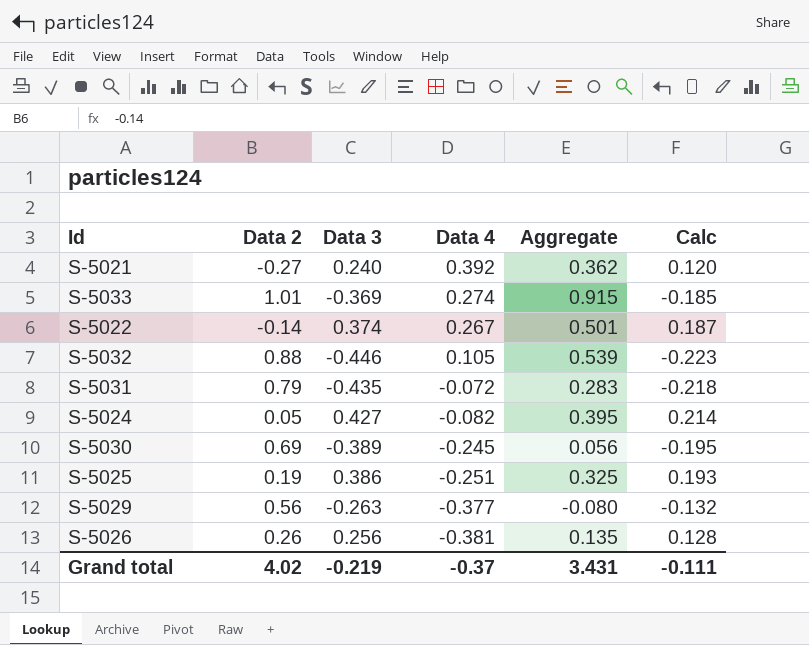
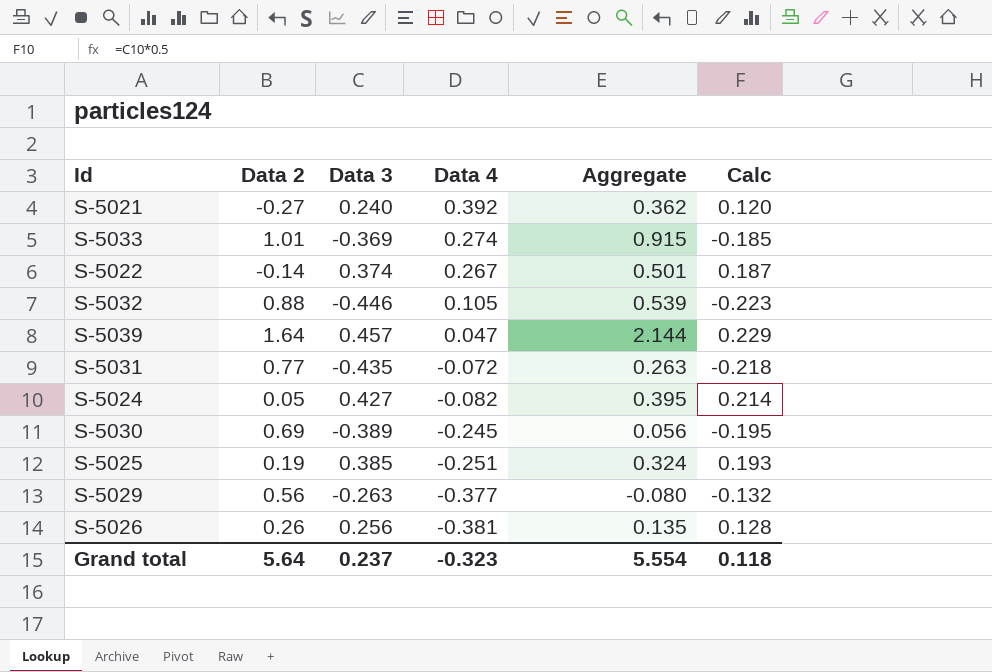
row S-5039: none -> 1.64 | 0.457 | 0.047 | 2.144 | 0.229
S-5031 | Data 2: 0.79 -> 0.77
S-5031 | Aggregate: 0.283 -> 0.263
S-5025 | Data 3: 0.386 -> 0.385
S-5025 | Aggregate: 0.325 -> 0.324
Grand total | Data 2: 4.02 -> 5.64
Grand total | Data 3: -0.219 -> 0.237
Grand total | Data 4: -0.37 -> -0.323
Grand total | Aggregate: 3.431 -> 5.554
Grand total | Calc: -0.111 -> 0.118

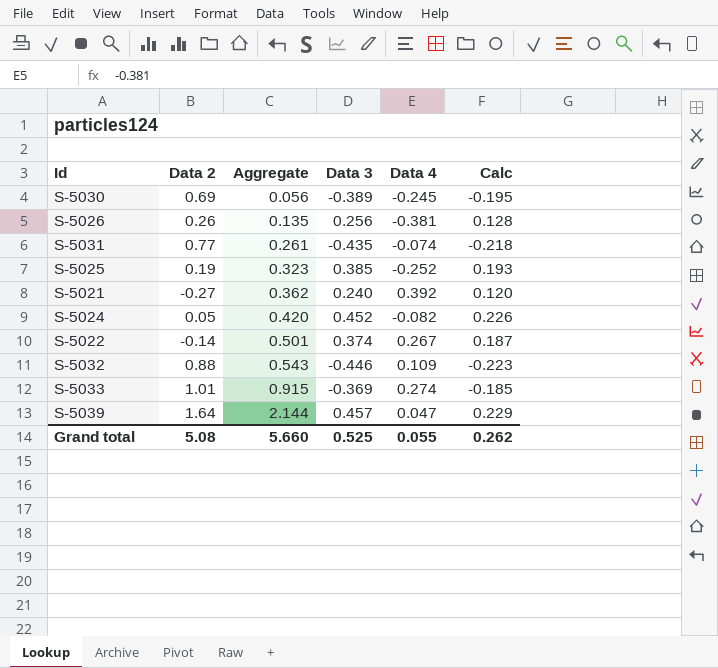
row order: Data 4 descending -> Aggregate ascending
column Aggregate | position: 5 -> 3
row S-5029: 0.56 | -0.263 | -0.377 | -0.080 | -0.132 -> none
S-5031 | Aggregate: 0.263 -> 0.261
S-5031 | Data 4: -0.072 -> -0.074
S-5025 | Aggregate: 0.324 -> 0.323
S-5025 | Data 4: -0.251 -> -0.252
S-5024 | Aggregate: 0.395 -> 0.420
S-5024 | Data 3: 0.427 -> 0.452
S-5024 | Calc: 0.214 -> 0.226
S-5032 | Aggregate: 0.539 -> 0.543
S-5032 | Data 4: 0.105 -> 0.109
Grand total | Data 2: 5.64 -> 5.08
Grand total | Aggregate: 5.554 -> 5.660
Grand total | Data 3: 0.237 -> 0.525
Grand total | Data 4: -0.323 -> 0.055
Grand total | Calc: 0.118 -> 0.262

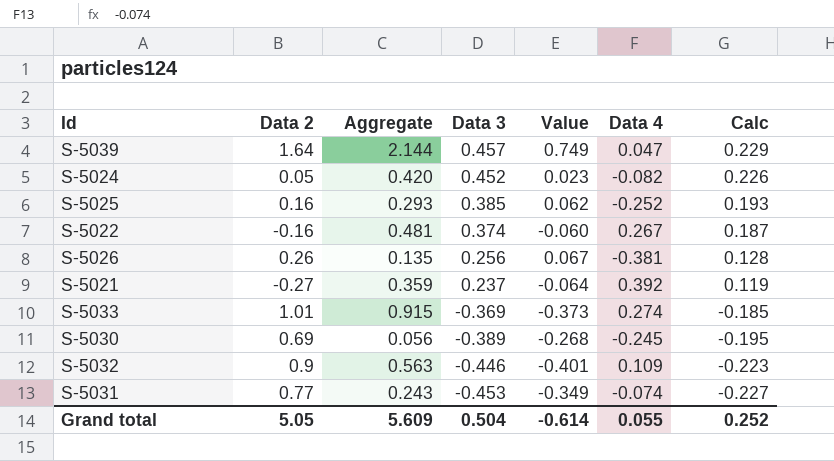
row order: Aggregate ascending -> Data 3 descending
column Value | formula: none -> [Data 2] * [Data 3]
S-5025 | Data 2: 0.19 -> 0.16
S-5025 | Aggregate: 0.323 -> 0.293
S-5022 | Data 2: -0.14 -> -0.16
S-5022 | Aggregate: 0.501 -> 0.481
S-5021 | Aggregate: 0.362 -> 0.359
S-5021 | Data 3: 0.240 -> 0.237
S-5021 | Calc: 0.120 -> 0.119
S-5032 | Data 2: 0.88 -> 0.9
S-5032 | Aggregate: 0.543 -> 0.563
S-5031 | Aggregate: 0.261 -> 0.243
S-5031 | Data 3: -0.435 -> -0.453
S-5031 | Calc: -0.218 -> -0.227
Grand total | Data 2: 5.08 -> 5.05
Grand total | Aggregate: 5.660 -> 5.609
Grand total | Data 3: 0.525 -> 0.504
Grand total | Calc: 0.262 -> 0.252

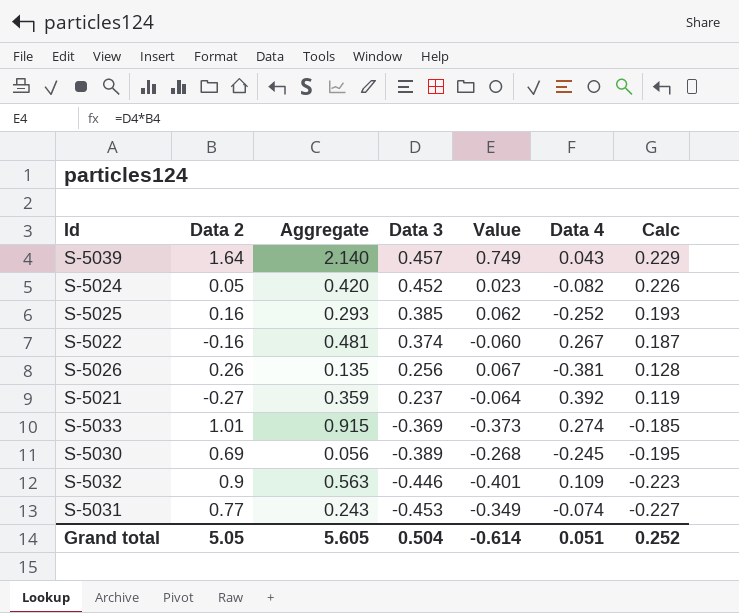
S-5039 | Aggregate: 2.144 -> 2.140
S-5039 | Data 4: 0.047 -> 0.043
Grand total | Aggregate: 5.609 -> 5.605
Grand total | Data 4: 0.055 -> 0.051

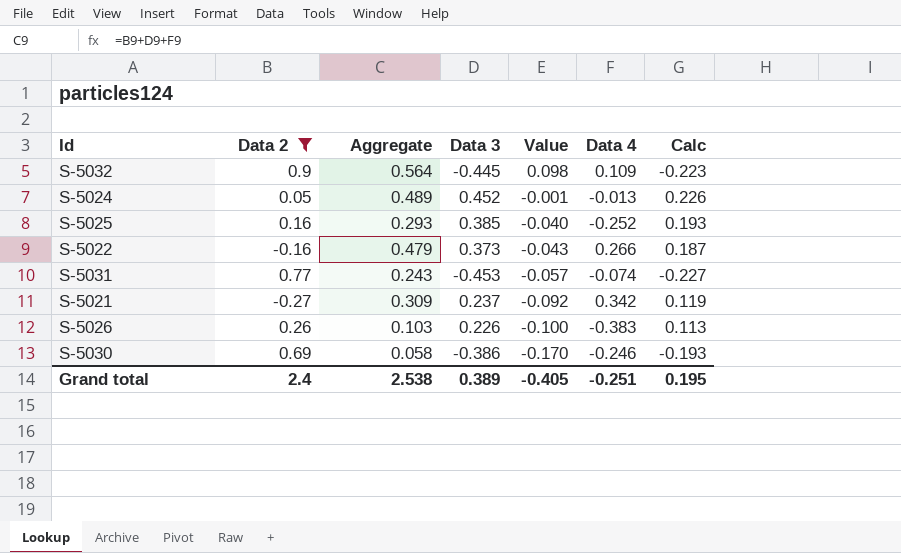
filter: none -> Data 2 <= 0.9
row order: Data 3 descending -> Value descending
column Value | formula: [Data 2] * [Data 3] -> [Data 2] * [Data 4]
S-5032 | Aggregate: 0.563 -> 0.564
S-5032 | Data 3: -0.446 -> -0.445
S-5024 | Aggregate: 0.420 -> 0.489
S-5024 | Data 4: -0.082 -> -0.013
S-5022 | Aggregate: 0.481 -> 0.479
S-5022 | Data 3: 0.374 -> 0.373
S-5022 | Data 4: 0.267 -> 0.266
S-5021 | Aggregate: 0.359 -> 0.309
S-5021 | Data 4: 0.392 -> 0.342
S-5026 | Aggregate: 0.135 -> 0.103
S-5026 | Data 3: 0.256 -> 0.226
S-5026 | Data 4: -0.381 -> -0.383
S-5026 | Calc: 0.128 -> 0.113
S-5030 | Aggregate: 0.056 -> 0.058
S-5030 | Data 3: -0.389 -> -0.386
S-5030 | Data 4: -0.245 -> -0.246
S-5030 | Calc: -0.195 -> -0.193
Grand total | Data 2: 5.05 -> 2.4
Grand total | Aggregate: 5.605 -> 2.538
Grand total | Data 3: 0.504 -> 0.389
Grand total | Value: -0.614 -> -0.405
Grand total | Data 4: 0.051 -> -0.251
Grand total | Calc: 0.252 -> 0.195

